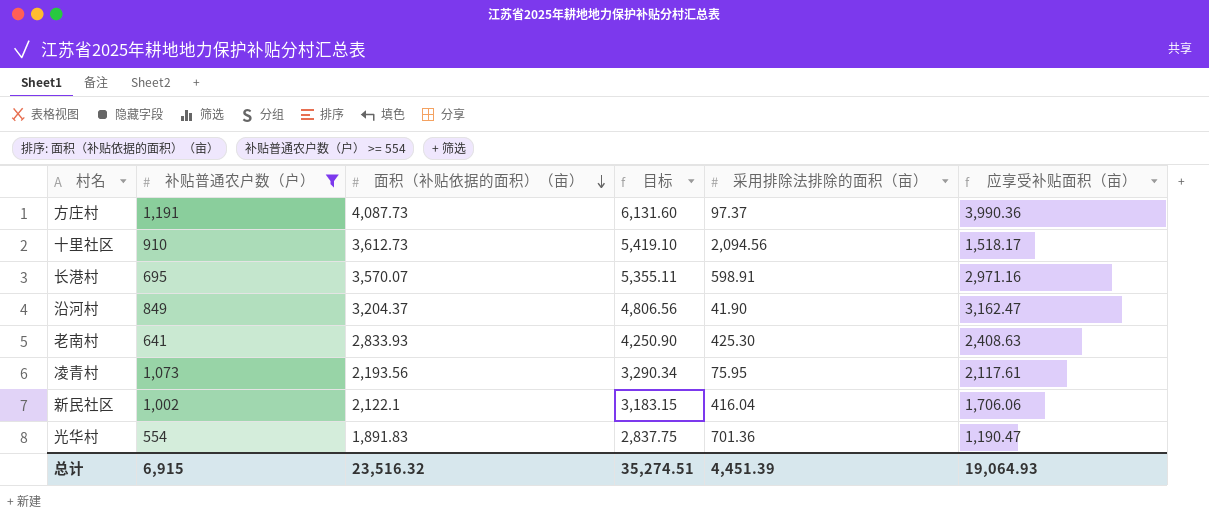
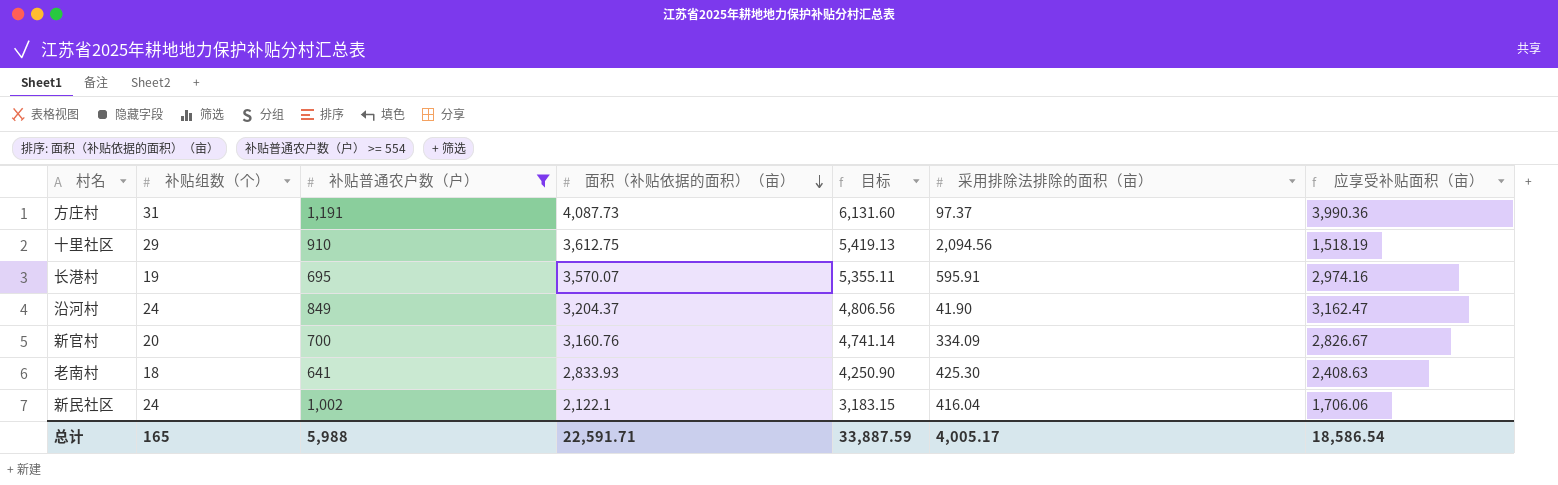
column 补贴组数（个） | position: none -> 2
row 凌青村: 1,073 | 2,193.56 | 3,290.34 | 75.95 | 2,117.61 -> none
row 光华村: 554 | 1,891.83 | 2,837.75 | 701.36 | 1,190.47 -> none
十里社区 | 面积（补贴依据的面积）（亩）: 3,612.73 -> 3,612.75
十里社区 | 目标: 5,419.10 -> 5,419.13
十里社区 | 应享受补贴面积（亩）: 1,518.17 -> 1,518.19
长港村 | 采用排除法排除的面积（亩）: 598.91 -> 595.91
长港村 | 应享受补贴面积（亩）: 2,971.16 -> 2,974.16
row 新官村: none -> 20 | 700 | 3,160.76 | 4,741.14 | 334.09 | 2,826.67
总计 | 补贴普通农户数（户）: 6,915 -> 5,988
总计 | 面积（补贴依据的面积）（亩）: 23,516.32 -> 22,591.71
总计 | 目标: 35,274.51 -> 33,887.59
总计 | 采用排除法排除的面积（亩）: 4,451.39 -> 4,005.17
总计 | 应享受补贴面积（亩）: 19,064.93 -> 18,586.54

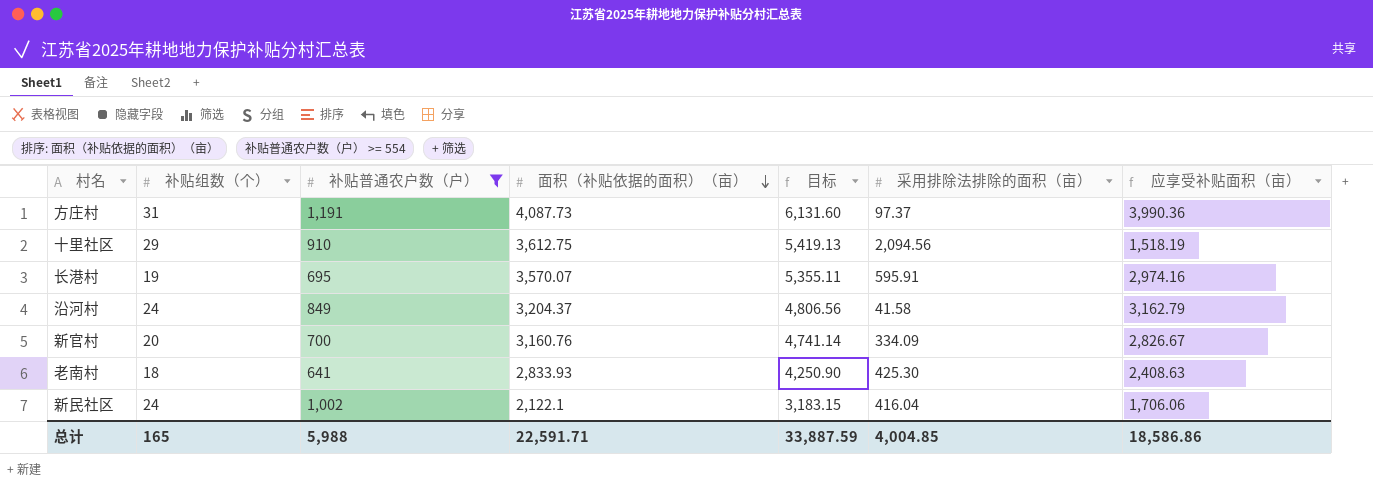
沿河村 | 采用排除法排除的面积（亩）: 41.90 -> 41.58
沿河村 | 应享受补贴面积（亩）: 3,162.47 -> 3,162.79
总计 | 采用排除法排除的面积（亩）: 4,005.17 -> 4,004.85
总计 | 应享受补贴面积（亩）: 18,586.54 -> 18,586.86

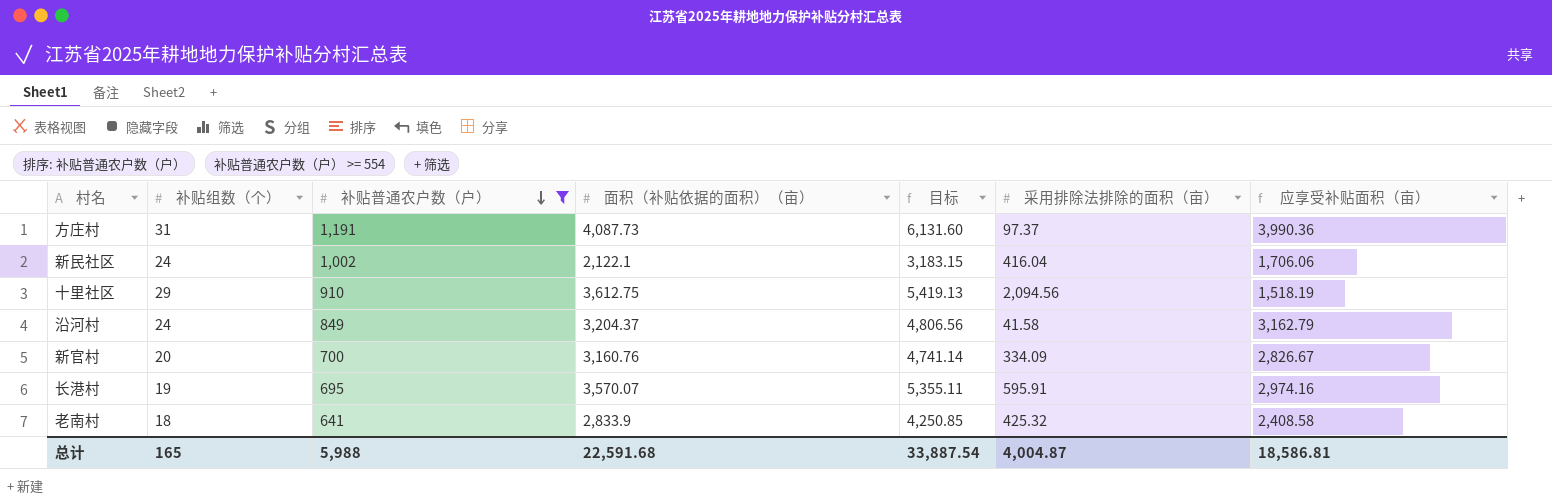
row order: 面积（补贴依据的面积）（亩） descending -> 补贴普通农户数（户） descending
老南村 | 面积（补贴依据的面积）（亩）: 2,833.93 -> 2,833.9
老南村 | 目标: 4,250.90 -> 4,250.85
老南村 | 采用排除法排除的面积（亩）: 425.30 -> 425.32
老南村 | 应享受补贴面积（亩）: 2,408.63 -> 2,408.58
总计 | 面积（补贴依据的面积）（亩）: 22,591.71 -> 22,591.68
总计 | 目标: 33,887.59 -> 33,887.54
总计 | 采用排除法排除的面积（亩）: 4,004.85 -> 4,004.87
总计 | 应享受补贴面积（亩）: 18,586.86 -> 18,586.81

